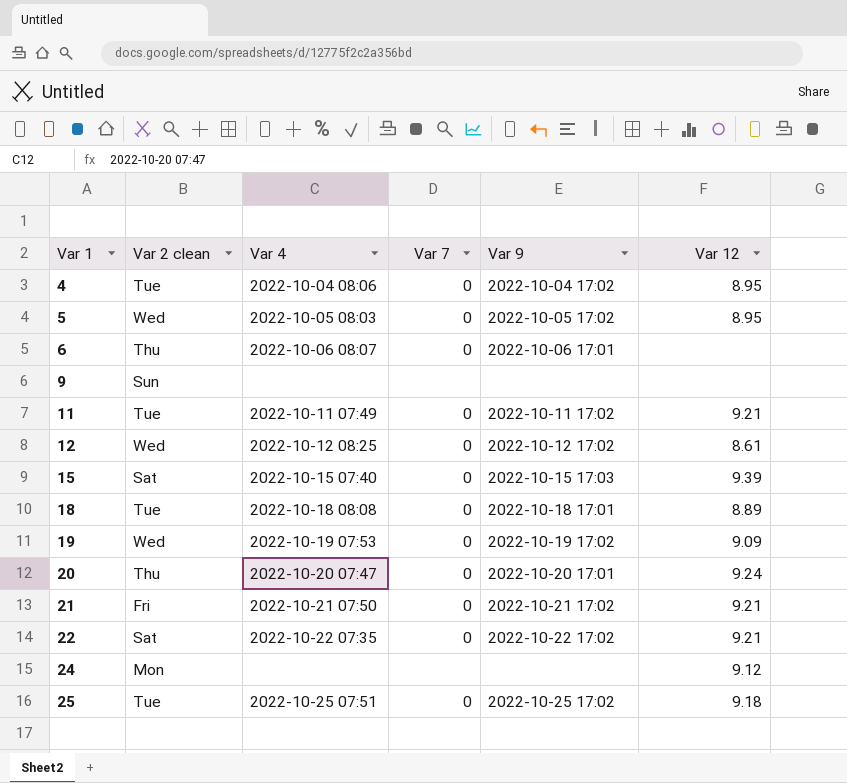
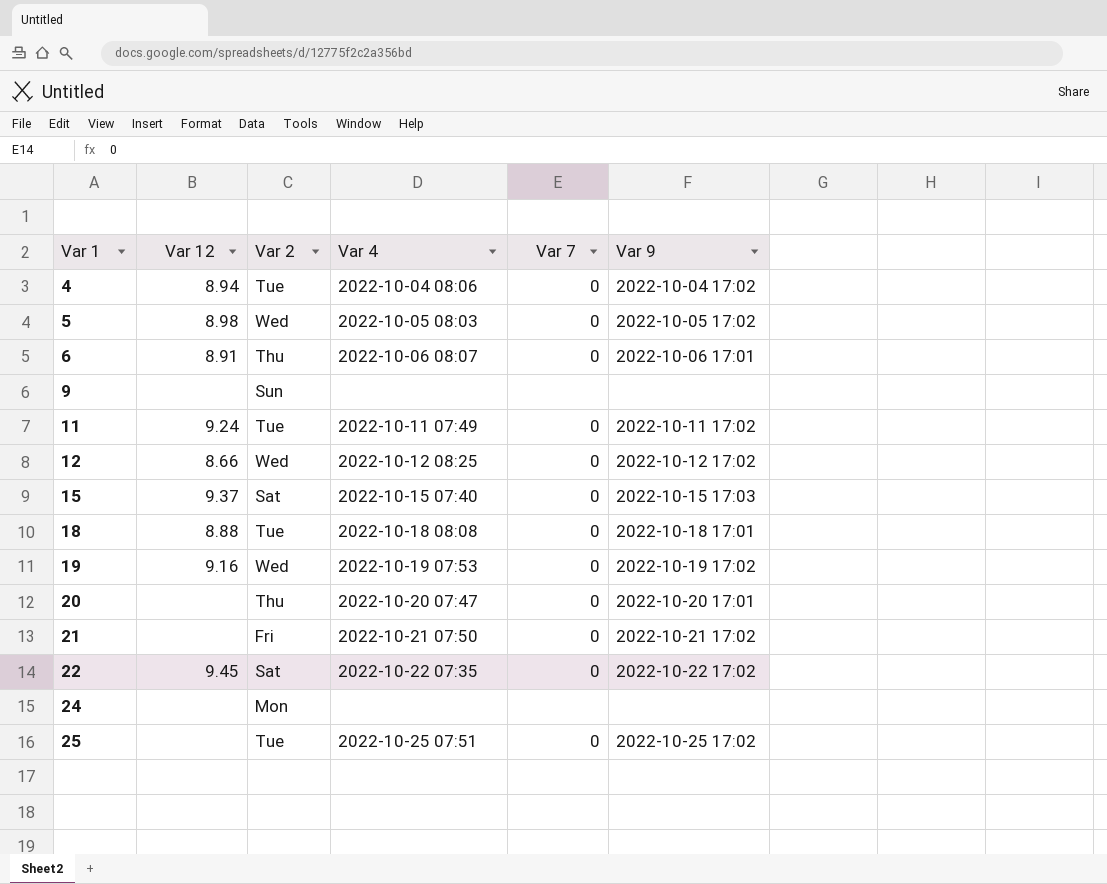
column Var 12 | position: 6 -> 2
column name: Var 2 clean -> Var 2
4 | Var 12: 8.95 -> 8.94
5 | Var 12: 8.95 -> 8.98
6 | Var 12: none -> 8.91
11 | Var 12: 9.21 -> 9.24
12 | Var 12: 8.61 -> 8.66
15 | Var 12: 9.39 -> 9.37
18 | Var 12: 8.89 -> 8.88
19 | Var 12: 9.09 -> 9.16
20 | Var 12: 9.24 -> none
21 | Var 12: 9.21 -> none
22 | Var 12: 9.21 -> 9.45
24 | Var 12: 9.12 -> none
25 | Var 12: 9.18 -> none

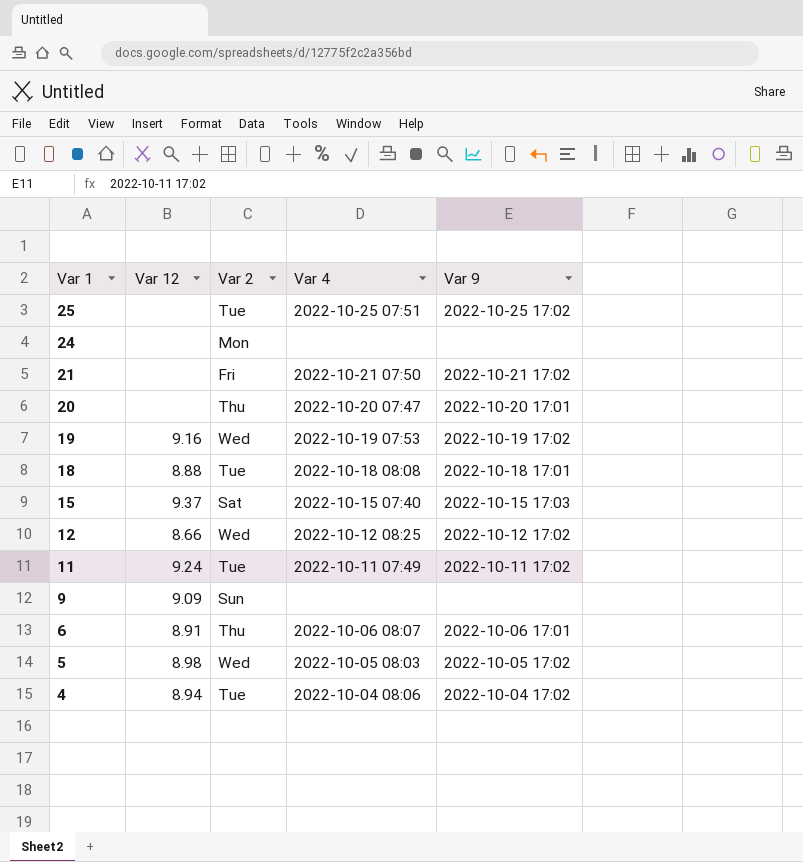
row order: Var 1 ascending -> Var 1 descending
column Var 7 | position: 5 -> none
row 22: 9.45 | Sat | 2022-10-22 07:35 | 0 | 2022-10-22 17:02 -> none
9 | Var 12: none -> 9.09

